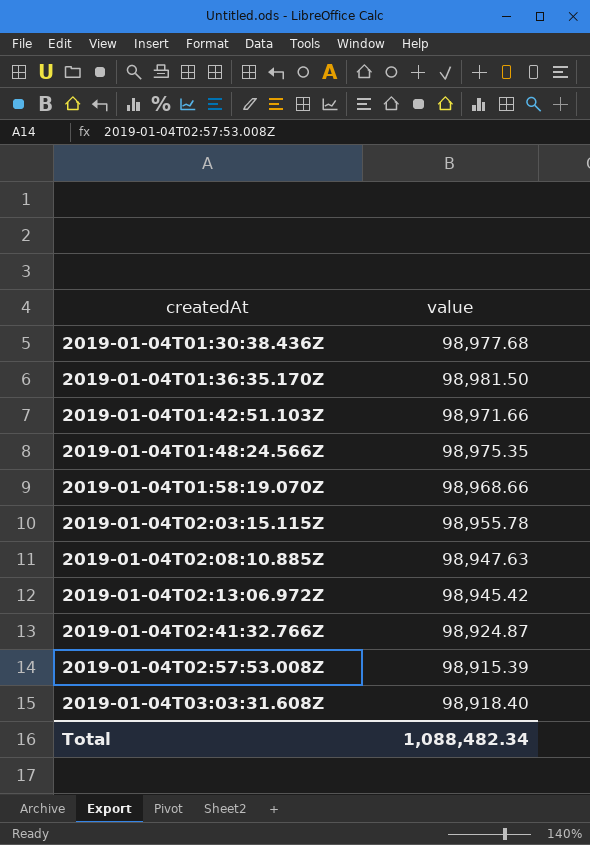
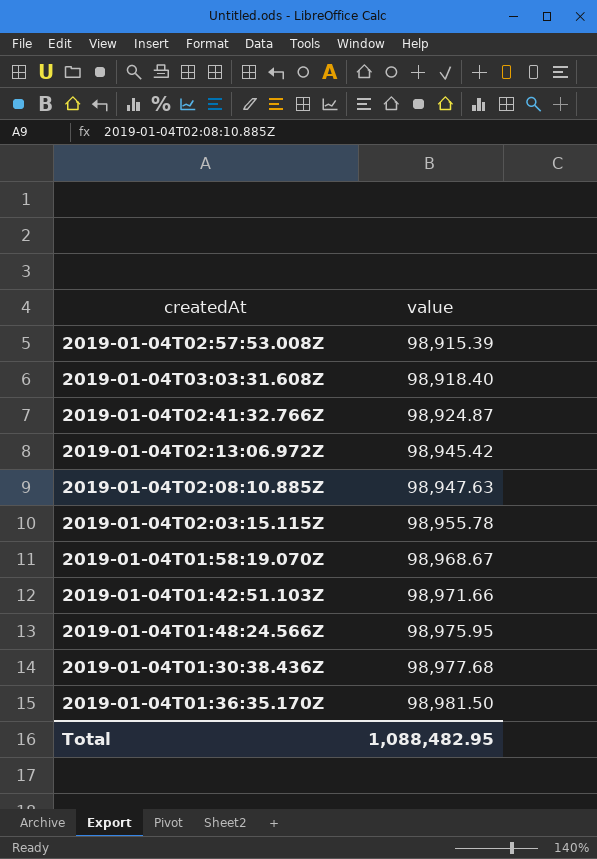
row order: createdAt ascending -> value ascending
2019-01-04T01:58:19.070Z | value: 98,968.66 -> 98,968.67
2019-01-04T01:48:24.566Z | value: 98,975.35 -> 98,975.95
Total | value: 1,088,482.34 -> 1,088,482.95

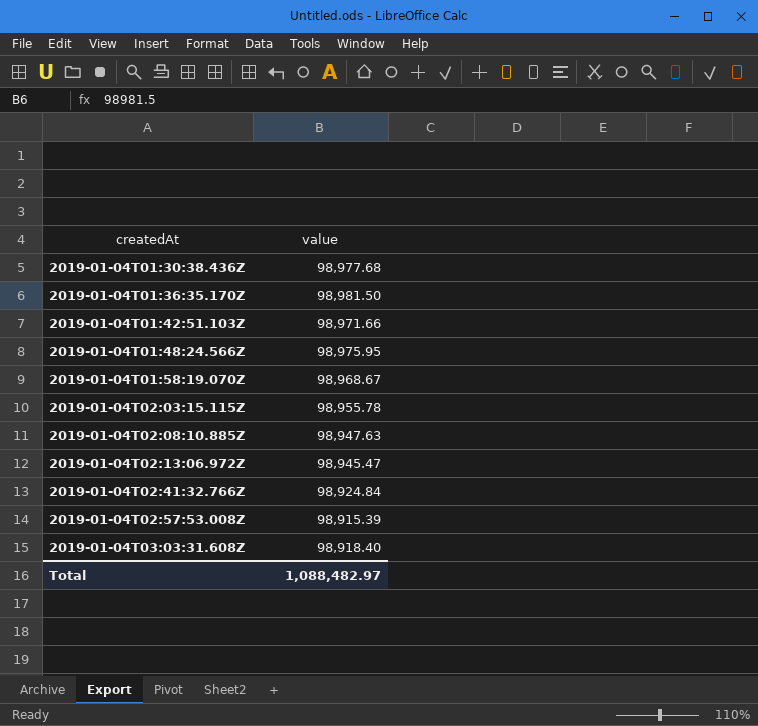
row order: value ascending -> createdAt ascending
2019-01-04T02:13:06.972Z | value: 98,945.42 -> 98,945.47
2019-01-04T02:41:32.766Z | value: 98,924.87 -> 98,924.84
Total | value: 1,088,482.95 -> 1,088,482.97

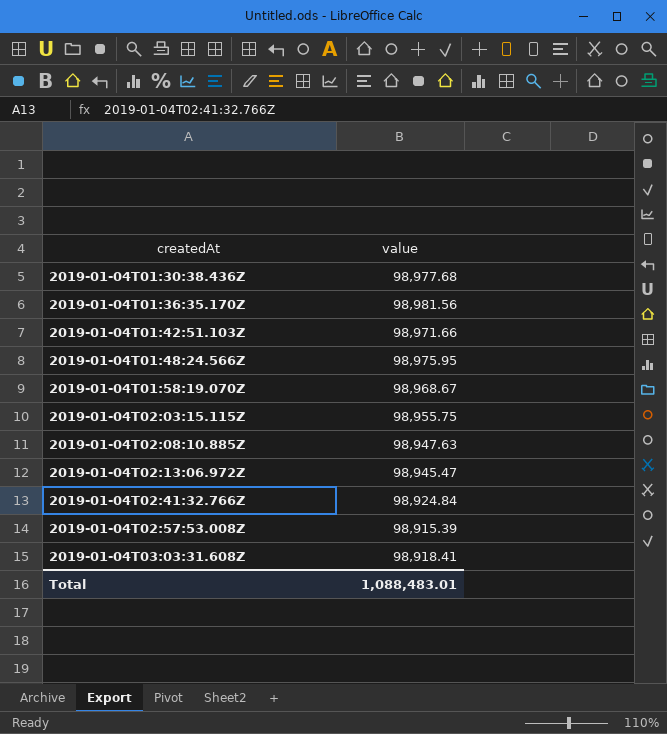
2019-01-04T01:36:35.170Z | value: 98,981.50 -> 98,981.56
2019-01-04T02:03:15.115Z | value: 98,955.78 -> 98,955.75
2019-01-04T03:03:31.608Z | value: 98,918.40 -> 98,918.41
Total | value: 1,088,482.97 -> 1,088,483.01

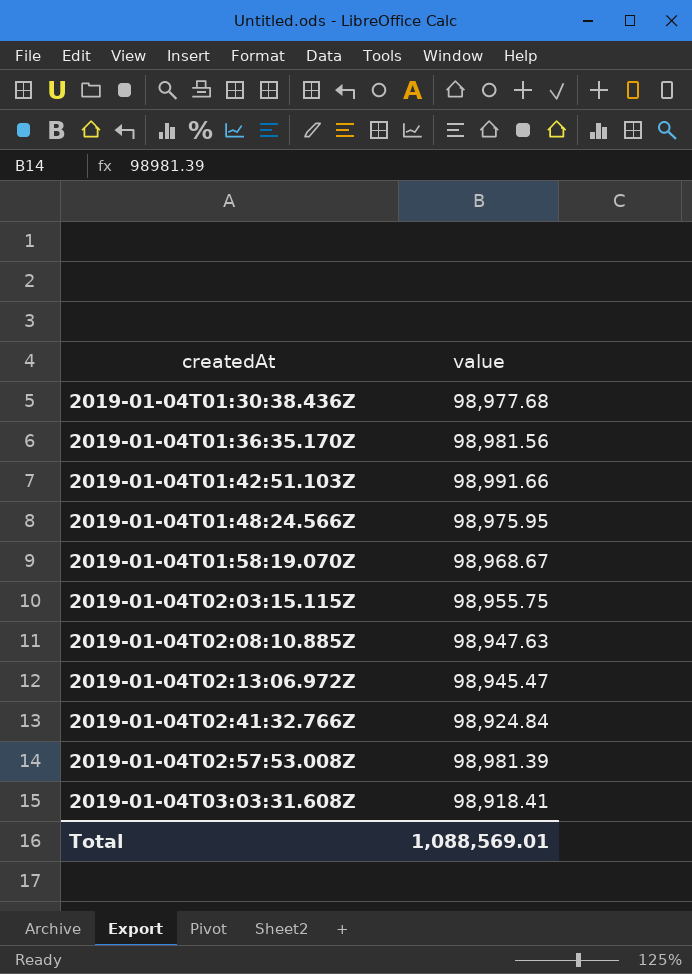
2019-01-04T01:42:51.103Z | value: 98,971.66 -> 98,991.66
2019-01-04T02:57:53.008Z | value: 98,915.39 -> 98,981.39
Total | value: 1,088,483.01 -> 1,088,569.01

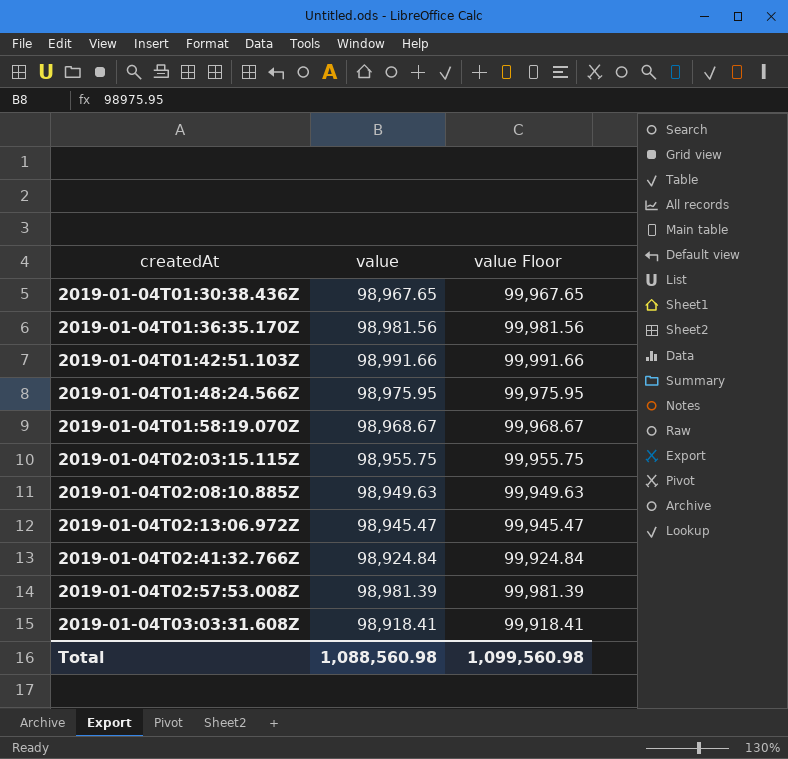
column value Floor | formula: none -> [value] + 1000
2019-01-04T01:30:38.436Z | value: 98,977.68 -> 98,967.65
2019-01-04T02:08:10.885Z | value: 98,947.63 -> 98,949.63
Total | value: 1,088,569.01 -> 1,088,560.98

